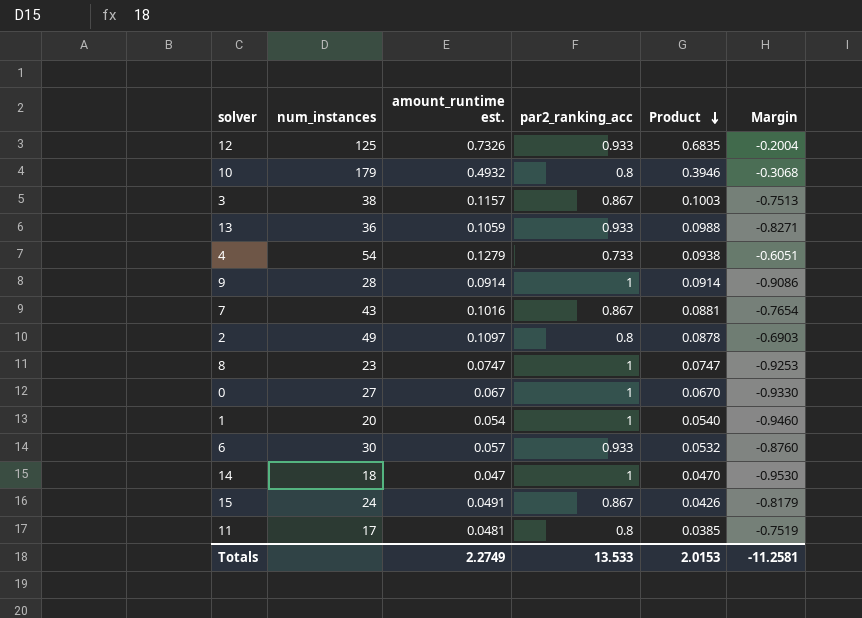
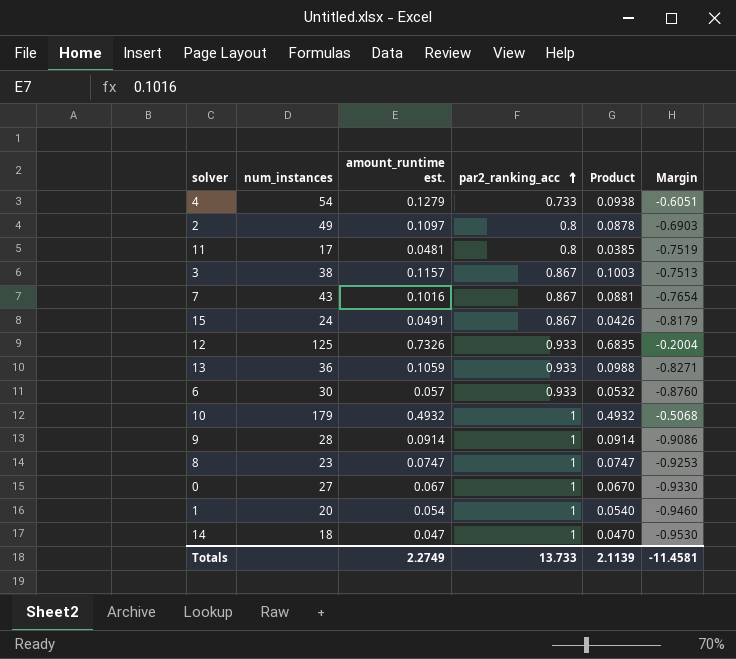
row order: Product descending -> par2_ranking_acc ascending
10 | par2_ranking_acc: 0.8 -> 1
10 | Product: 0.3946 -> 0.4932
10 | Margin: -0.3068 -> -0.5068
Totals | par2_ranking_acc: 13.533 -> 13.733
Totals | Product: 2.0153 -> 2.1139
Totals | Margin: -11.2581 -> -11.4581

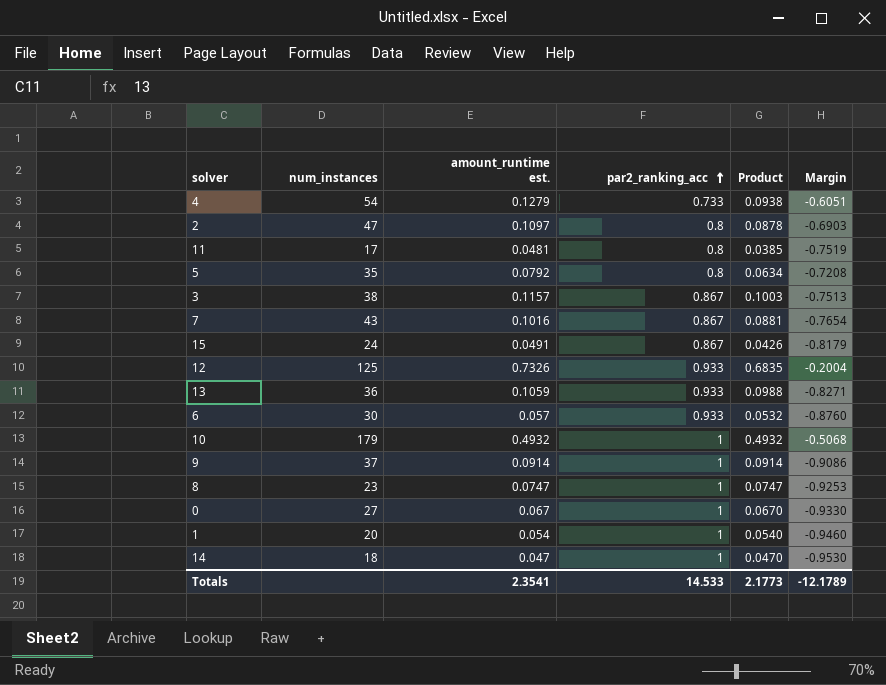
2 | num_instances: 49 -> 47
row 5: none -> 35 | 0.0792 | 0.8 | 0.0634 | -0.7208
9 | num_instances: 28 -> 37
Totals | amount_runtime est.: 2.2749 -> 2.3541
Totals | par2_ranking_acc: 13.733 -> 14.533
Totals | Product: 2.1139 -> 2.1773
Totals | Margin: -11.4581 -> -12.1789

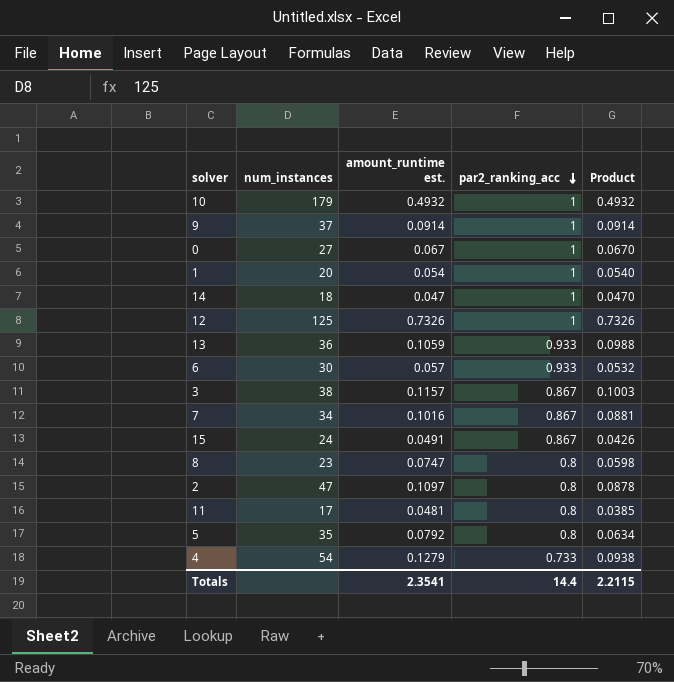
row order: par2_ranking_acc ascending -> par2_ranking_acc descending
column Margin | formula: [amount_runtime est.] - [par2_ranking_acc] -> none
12 | par2_ranking_acc: 0.933 -> 1
12 | Product: 0.6835 -> 0.7326
7 | num_instances: 43 -> 34
8 | par2_ranking_acc: 1 -> 0.8
8 | Product: 0.0747 -> 0.0598
Totals | par2_ranking_acc: 14.533 -> 14.4
Totals | Product: 2.1773 -> 2.2115

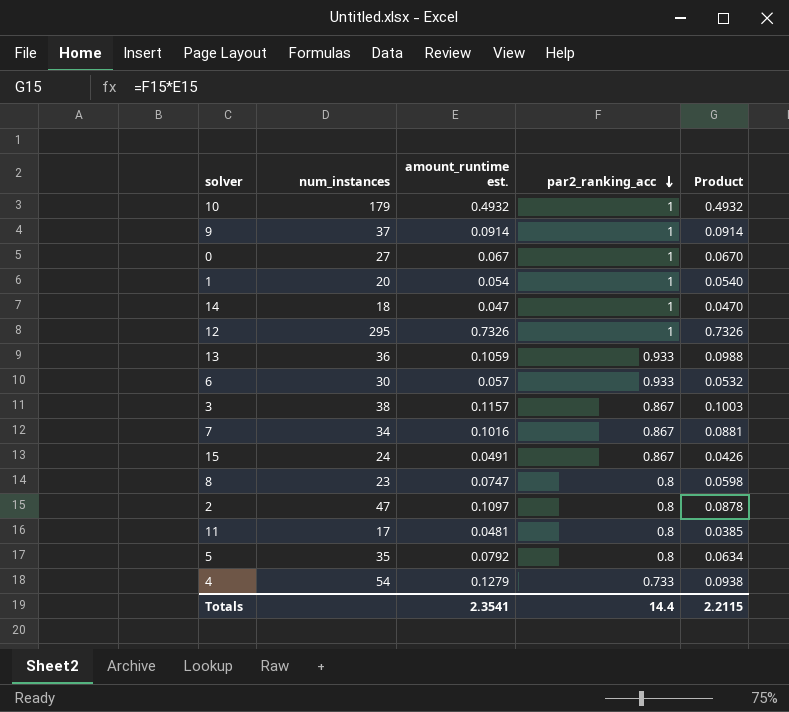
12 | num_instances: 125 -> 295

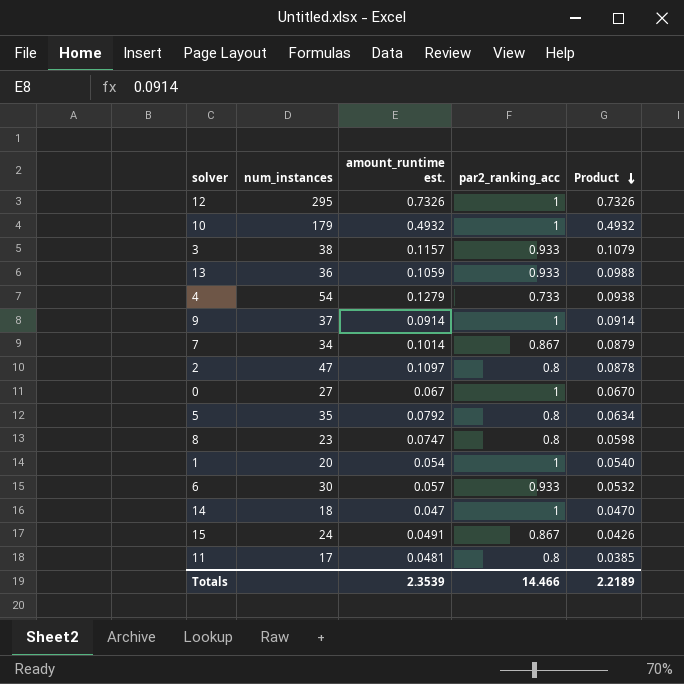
row order: par2_ranking_acc descending -> Product descending
3 | par2_ranking_acc: 0.867 -> 0.933
3 | Product: 0.1003 -> 0.1079
7 | amount_runtime est.: 0.1016 -> 0.1014
7 | Product: 0.0881 -> 0.0879
Totals | amount_runtime est.: 2.3541 -> 2.3539
Totals | par2_ranking_acc: 14.4 -> 14.466
Totals | Product: 2.2115 -> 2.2189

